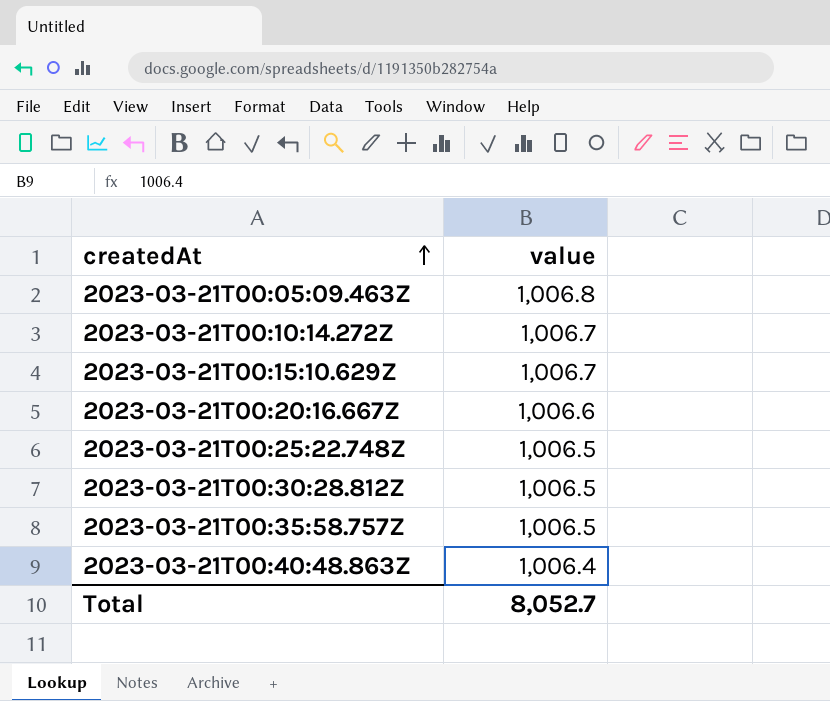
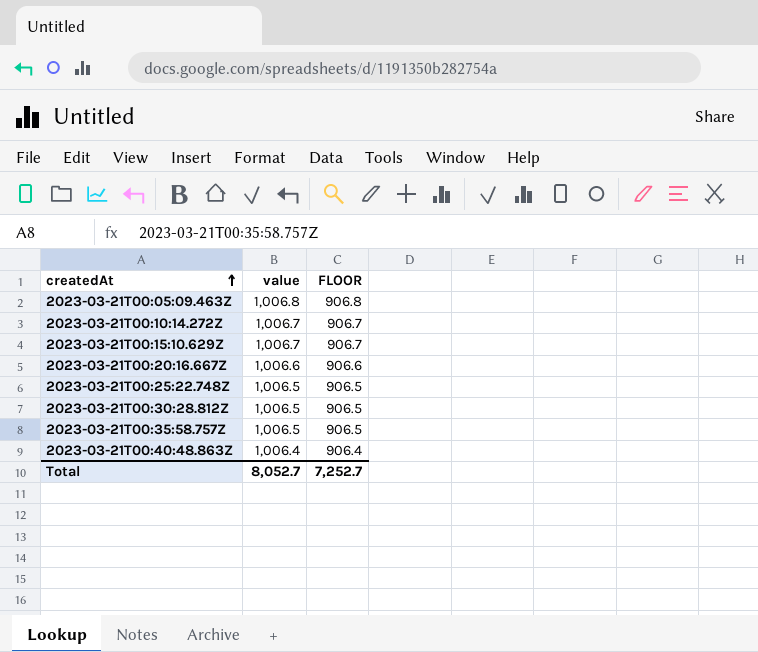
column FLOOR | formula: none -> [value] - 100

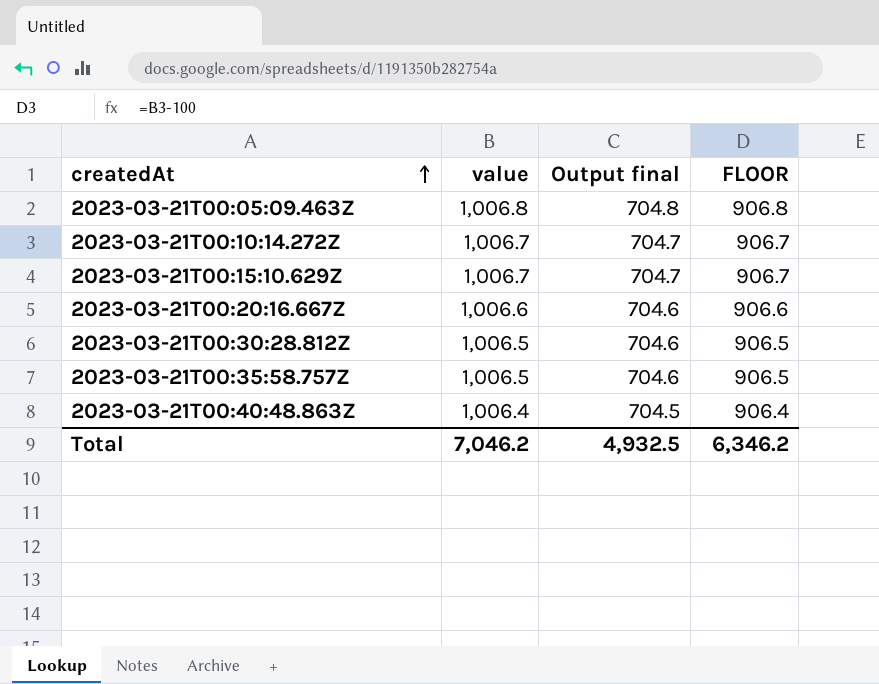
column Output final | formula: none -> [value] * 0.7
row 2023-03-21T00:25:22.748Z: 1,006.5 | 906.5 -> none
Total | value: 8,052.7 -> 7,046.2
Total | FLOOR: 7,252.7 -> 6,346.2

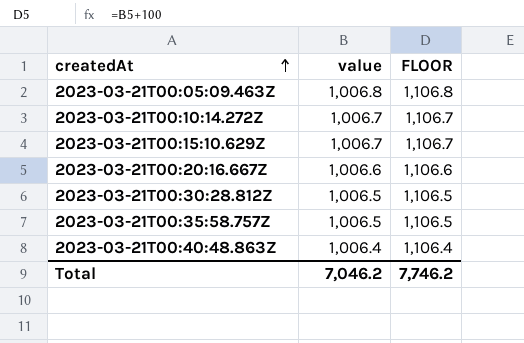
column Output final | formula: [value] * 0.7 -> none
column FLOOR | formula: [value] - 100 -> [value] + 100
Total | FLOOR: 6,346.2 -> 7,746.2

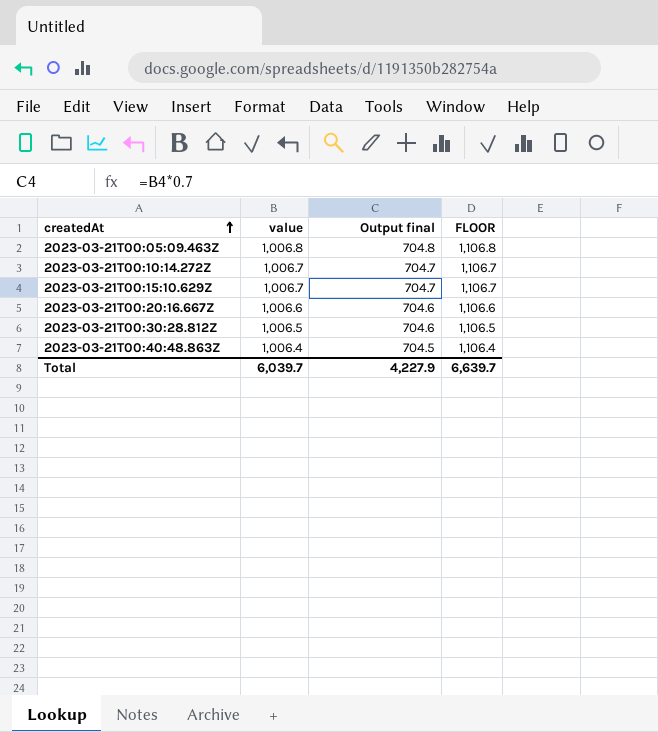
column Output final | formula: none -> [value] * 0.7
row 2023-03-21T00:35:58.757Z: 1,006.5 | 1,106.5 -> none
Total | value: 7,046.2 -> 6,039.7
Total | FLOOR: 7,746.2 -> 6,639.7

